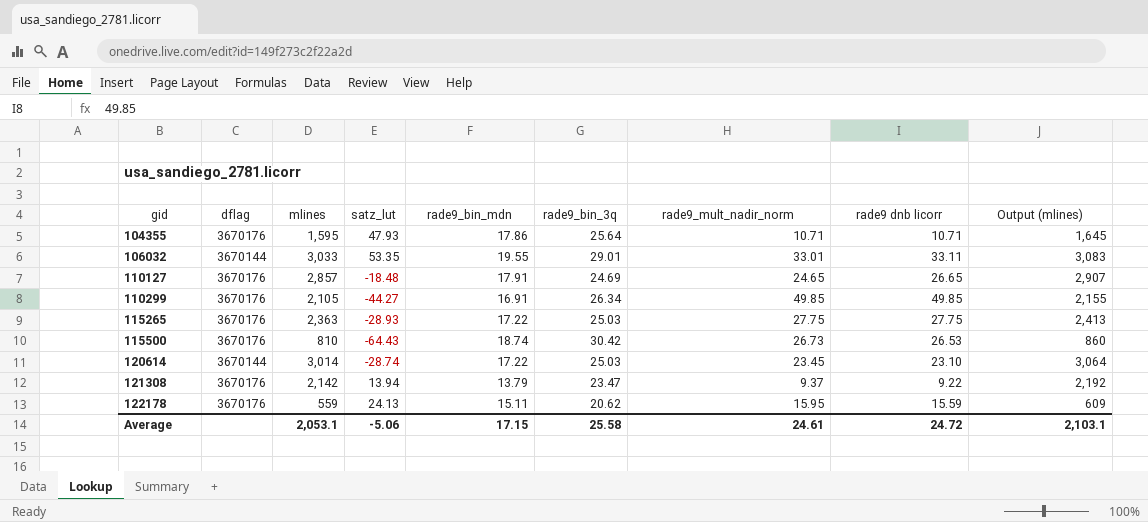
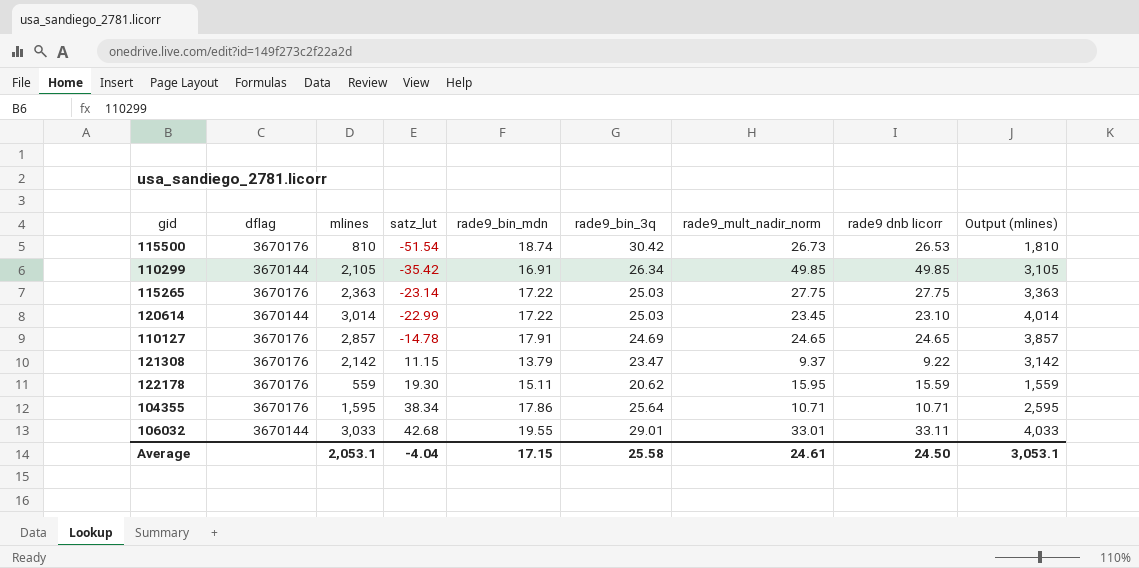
row order: gid ascending -> satz_lut ascending
column Output (mlines) | formula: [mlines] + 50 -> [mlines] + 1000
115500 | satz_lut: -64.43 -> -51.54
110299 | dflag: 3670176 -> 3670144
110299 | satz_lut: -44.27 -> -35.42
115265 | satz_lut: -28.93 -> -23.14
120614 | satz_lut: -28.74 -> -22.99
110127 | satz_lut: -18.48 -> -14.78
110127 | rade9 dnb licorr: 26.65 -> 24.65
121308 | satz_lut: 13.94 -> 11.15
122178 | satz_lut: 24.13 -> 19.30
104355 | satz_lut: 47.93 -> 38.34
106032 | satz_lut: 53.35 -> 42.68
Average | satz_lut: -5.06 -> -4.04
Average | rade9 dnb licorr: 24.72 -> 24.50
Average | Output (mlines): 2,103.1 -> 3,053.1

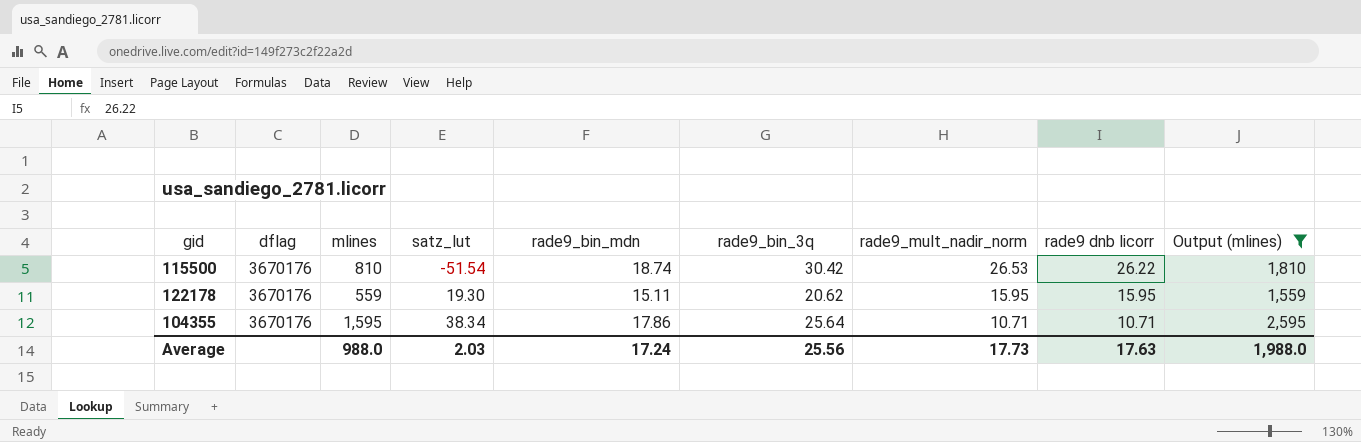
filter: none -> Output (mlines) <= 2,595
115500 | rade9_mult_nadir_norm: 26.73 -> 26.53
115500 | rade9 dnb licorr: 26.53 -> 26.22
122178 | rade9 dnb licorr: 15.59 -> 15.95
Average | mlines: 2,053.1 -> 988.0
Average | satz_lut: -4.04 -> 2.03
Average | rade9_bin_mdn: 17.15 -> 17.24
Average | rade9_bin_3q: 25.58 -> 25.56
Average | rade9_mult_nadir_norm: 24.61 -> 17.73
Average | rade9 dnb licorr: 24.50 -> 17.63
Average | Output (mlines): 3,053.1 -> 1,988.0

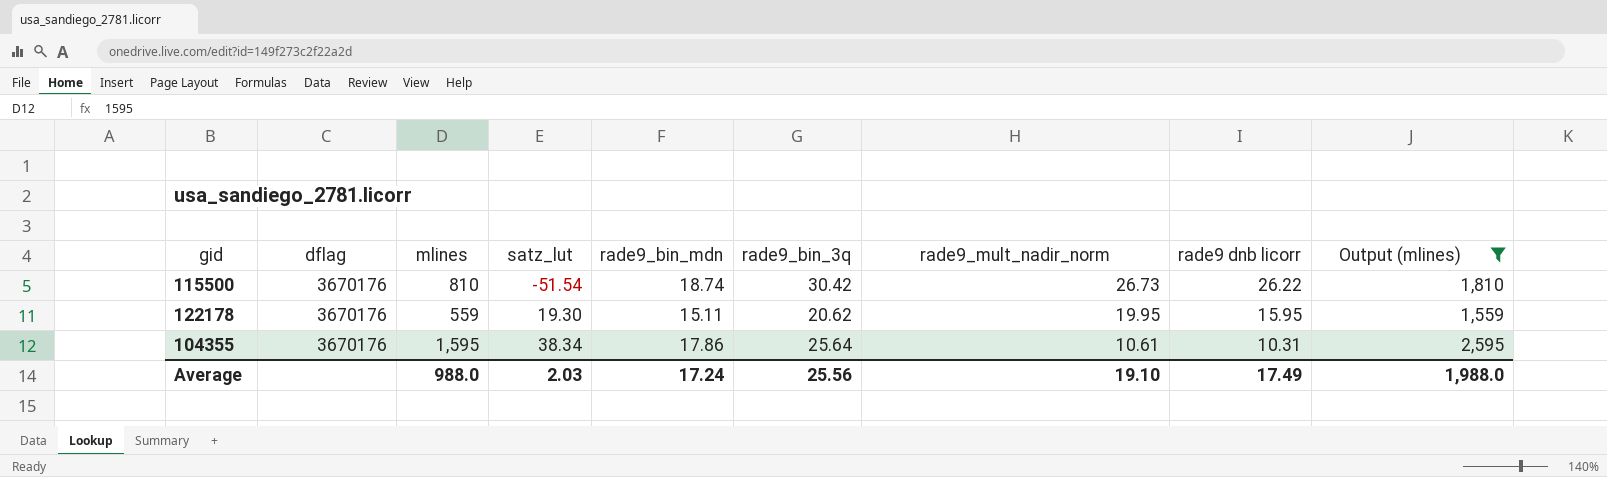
115500 | rade9_mult_nadir_norm: 26.53 -> 26.73
122178 | rade9_mult_nadir_norm: 15.95 -> 19.95
104355 | rade9_mult_nadir_norm: 10.71 -> 10.61
104355 | rade9 dnb licorr: 10.71 -> 10.31
Average | rade9_mult_nadir_norm: 17.73 -> 19.10
Average | rade9 dnb licorr: 17.63 -> 17.49

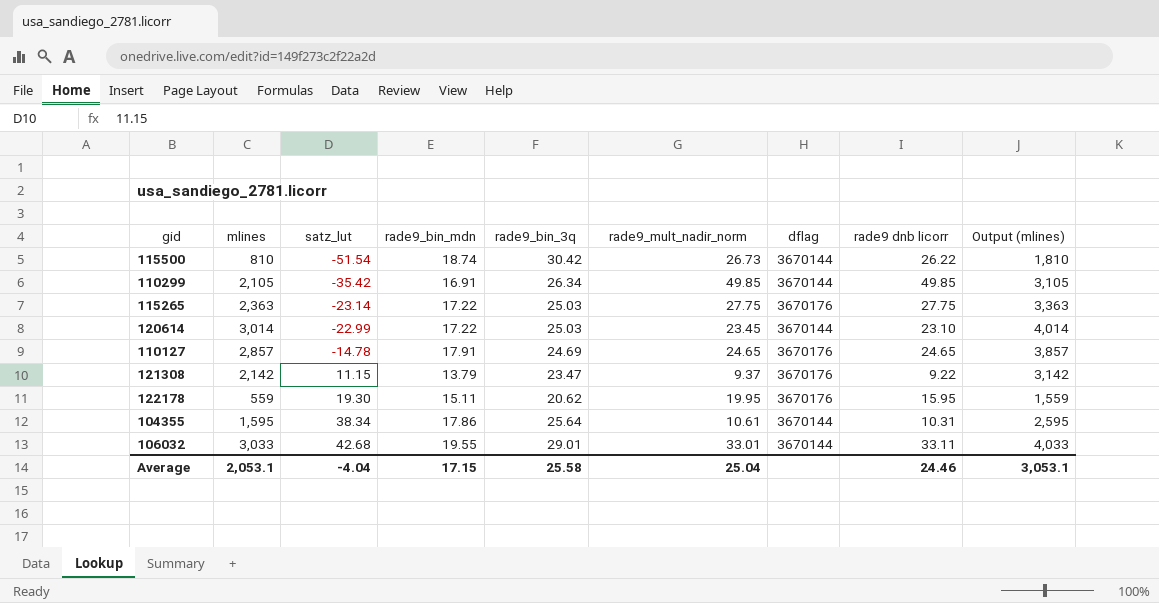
filter: Output (mlines) <= 2,595 -> none
column dflag | position: 2 -> 7
115500 | dflag: 3670176 -> 3670144
104355 | dflag: 3670176 -> 3670144
Average | mlines: 988.0 -> 2,053.1
Average | satz_lut: 2.03 -> -4.04
Average | rade9_bin_mdn: 17.24 -> 17.15
Average | rade9_bin_3q: 25.56 -> 25.58
Average | rade9_mult_nadir_norm: 19.10 -> 25.04
Average | rade9 dnb licorr: 17.49 -> 24.46
Average | Output (mlines): 1,988.0 -> 3,053.1

